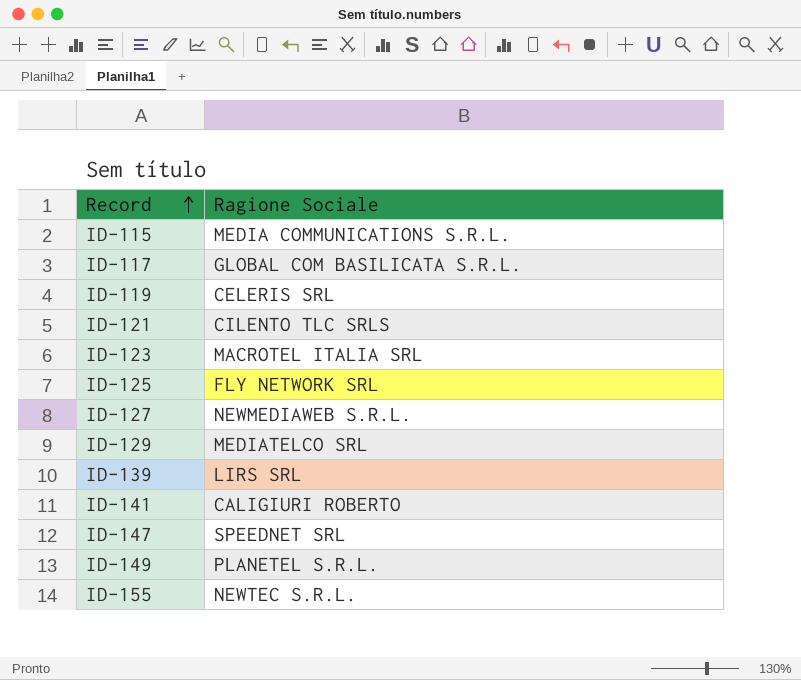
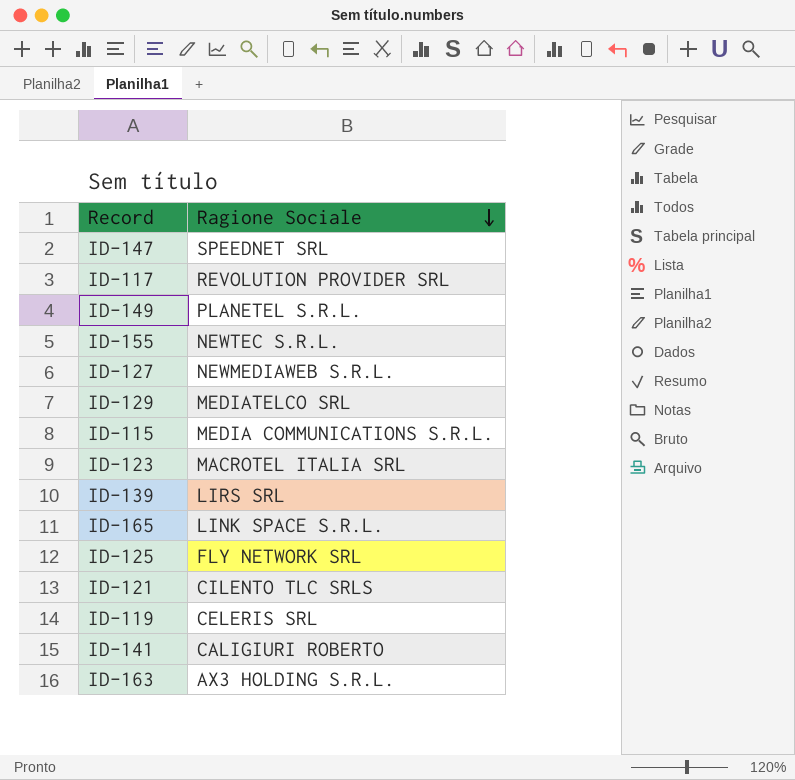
row order: Record ascending -> Ragione Sociale descending
ID-117 | Ragione Sociale: GLOBAL COM BASILICATA S.R.L. -> REVOLUTION PROVIDER SRL
row ID-165: none -> LINK SPACE S.R.L.
row ID-163: none -> AX3 HOLDING S.R.L.

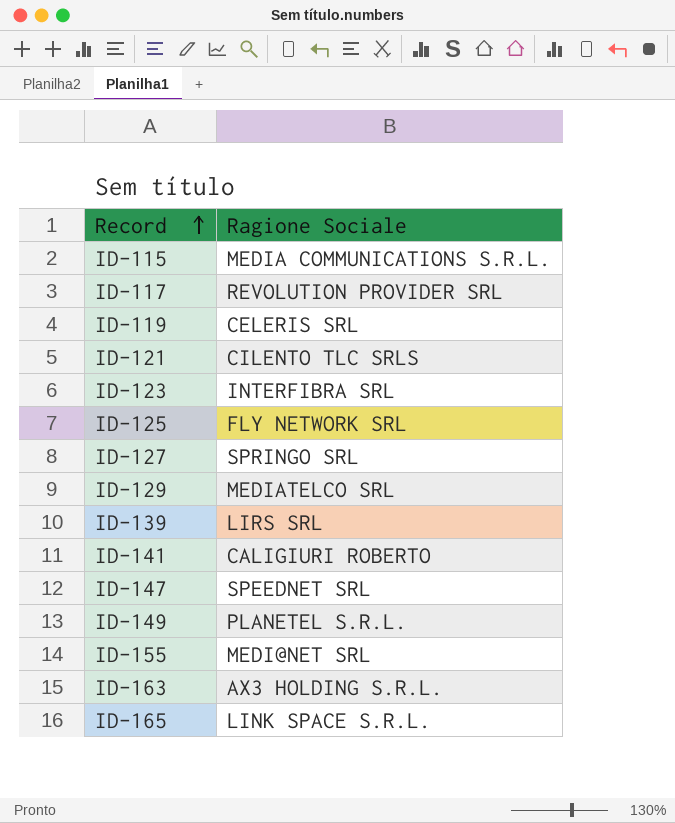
row order: Ragione Sociale descending -> Record ascending
ID-123 | Ragione Sociale: MACROTEL ITALIA SRL -> INTERFIBRA SRL
ID-127 | Ragione Sociale: NEWMEDIAWEB S.R.L. -> SPRINGO SRL
ID-155 | Ragione Sociale: NEWTEC S.R.L. -> MEDI@NET SRL

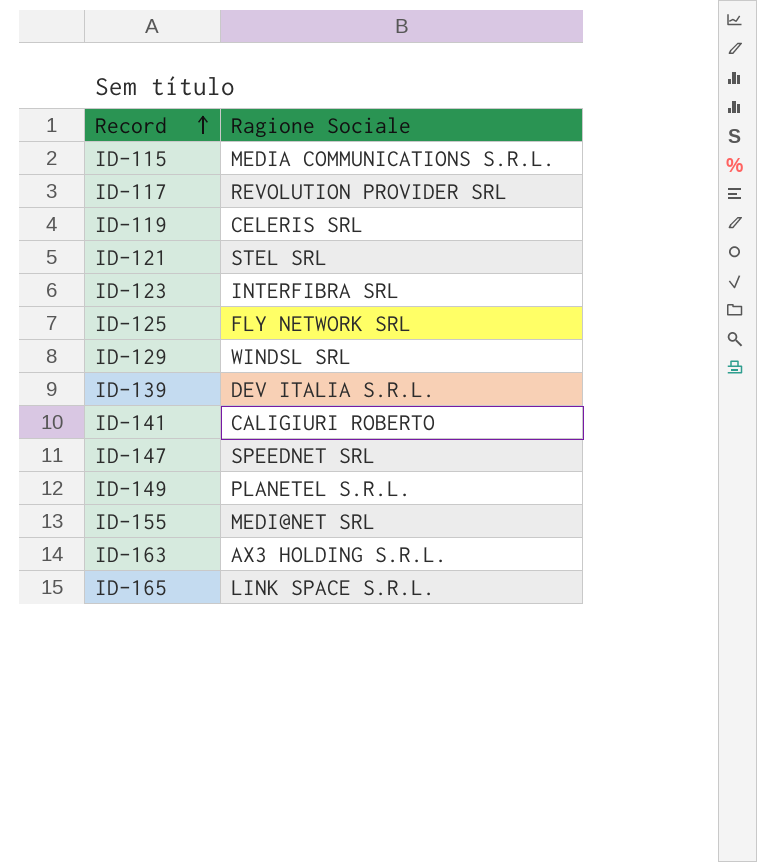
row ID-127: SPRINGO SRL -> none
ID-121 | Ragione Sociale: CILENTO TLC SRLS -> STEL SRL
ID-129 | Ragione Sociale: MEDIATELCO SRL -> WINDSL SRL
ID-139 | Ragione Sociale: LIRS SRL -> DEV ITALIA S.R.L.

